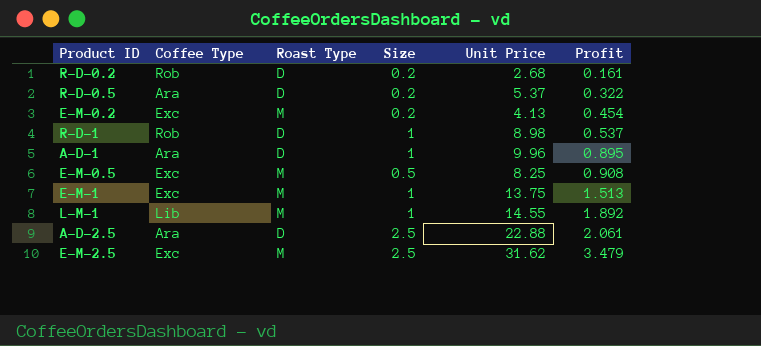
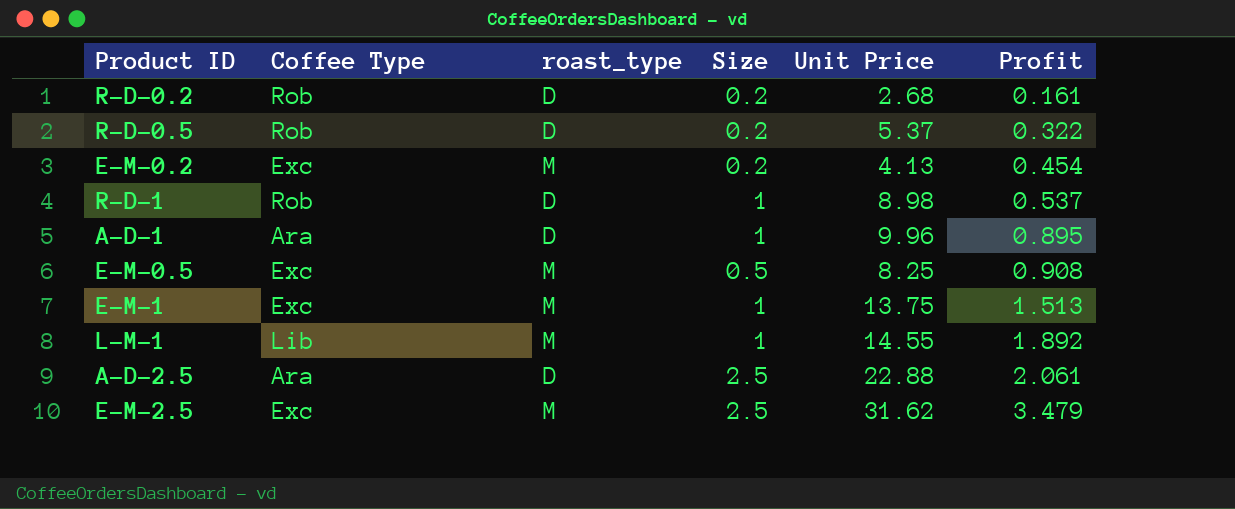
column name: Roast Type -> roast_type
R-D-0.5 | Coffee Type: Ara -> Rob

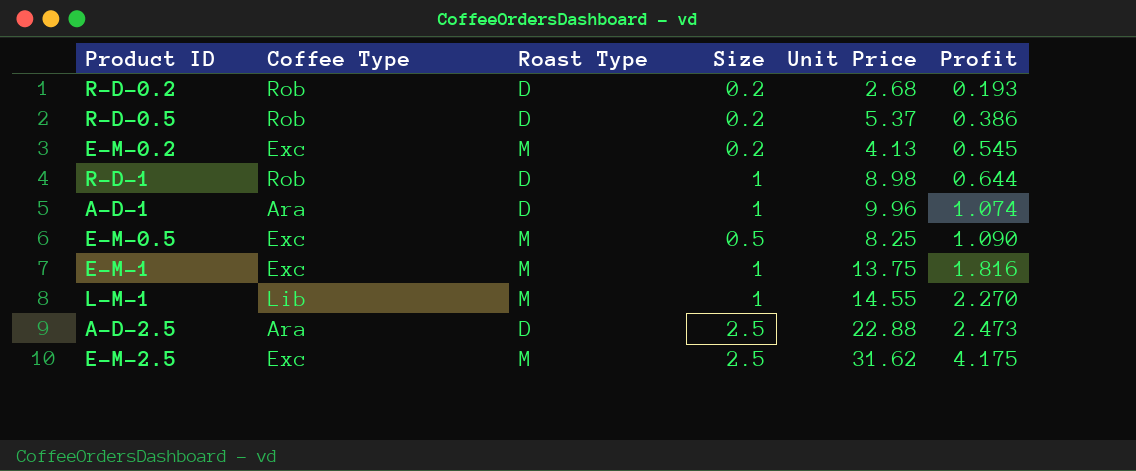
column name: roast_type -> Roast Type
R-D-0.2 | Profit: 0.161 -> 0.193
R-D-0.5 | Profit: 0.322 -> 0.386
E-M-0.2 | Profit: 0.454 -> 0.545
R-D-1 | Profit: 0.537 -> 0.644
A-D-1 | Profit: 0.895 -> 1.074
E-M-0.5 | Profit: 0.908 -> 1.090
E-M-1 | Profit: 1.513 -> 1.816
L-M-1 | Profit: 1.892 -> 2.270
A-D-2.5 | Profit: 2.061 -> 2.473
E-M-2.5 | Profit: 3.479 -> 4.175

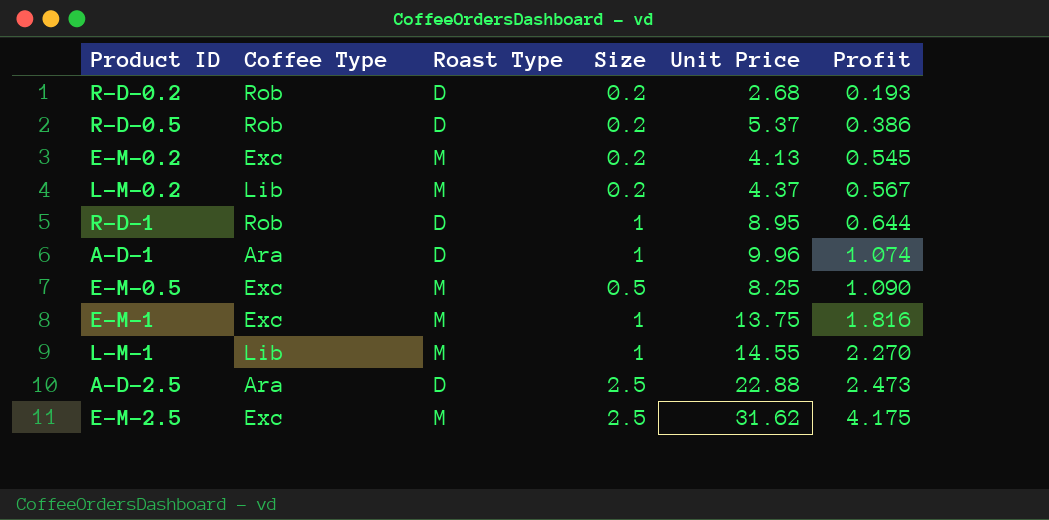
row L-M-0.2: none -> Lib | M | 0.2 | 4.37 | 0.567
R-D-1 | Unit Price: 8.98 -> 8.95

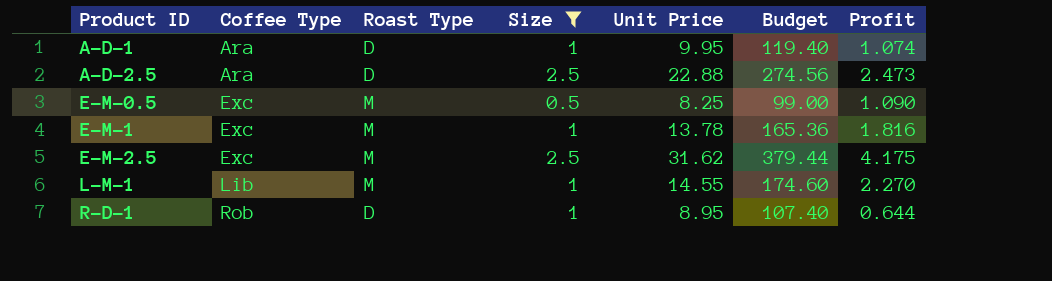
filter: none -> Size != 0.2
row order: Profit ascending -> Product ID ascending
column Budget | formula: none -> [Unit Price] * 12
A-D-1 | Unit Price: 9.96 -> 9.95
E-M-1 | Unit Price: 13.75 -> 13.78

